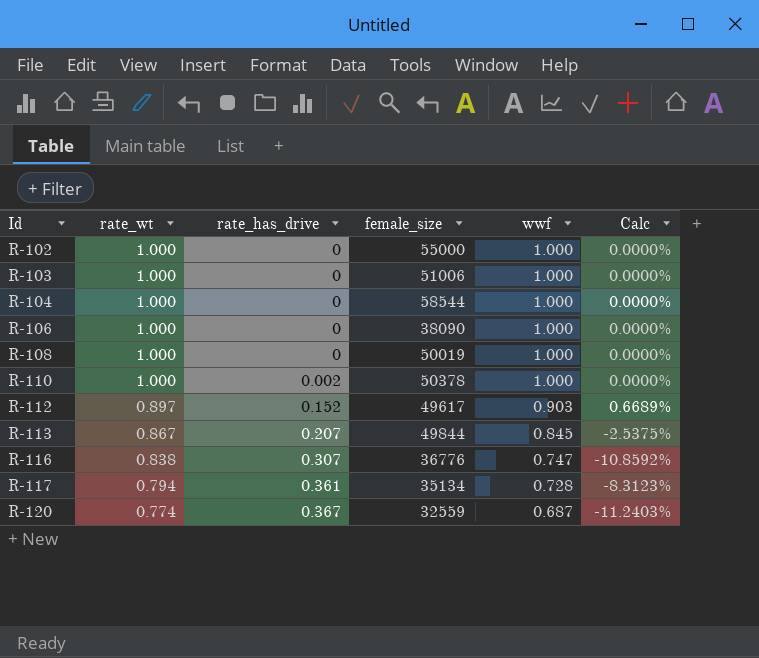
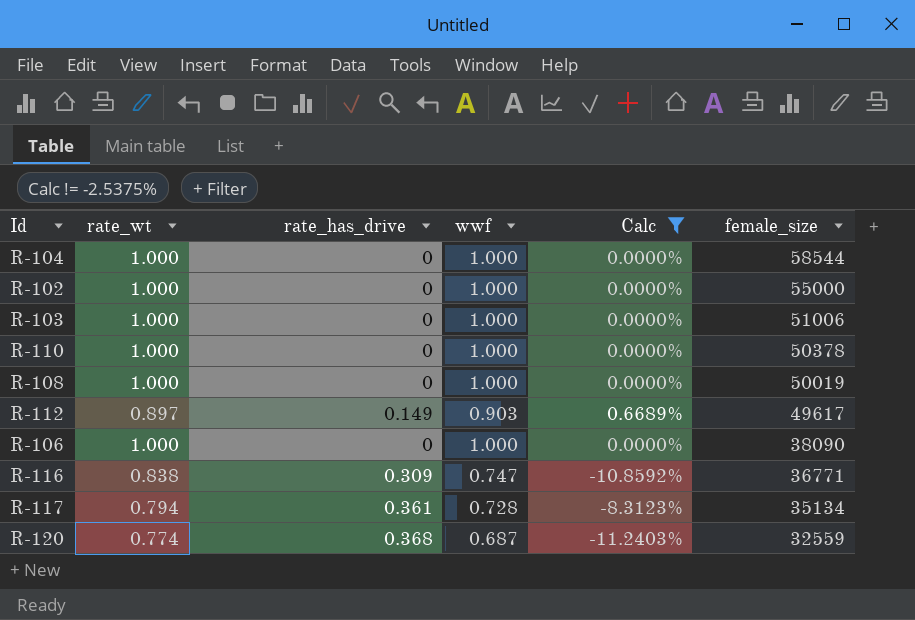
filter: none -> Calc != -2.5375%
row order: Id ascending -> female_size descending
column female_size | position: 4 -> 6
R-110 | rate_has_drive: 0.002 -> 0
R-112 | rate_has_drive: 0.152 -> 0.149
R-116 | rate_has_drive: 0.307 -> 0.309
R-116 | female_size: 36776 -> 36771
R-120 | rate_has_drive: 0.367 -> 0.368

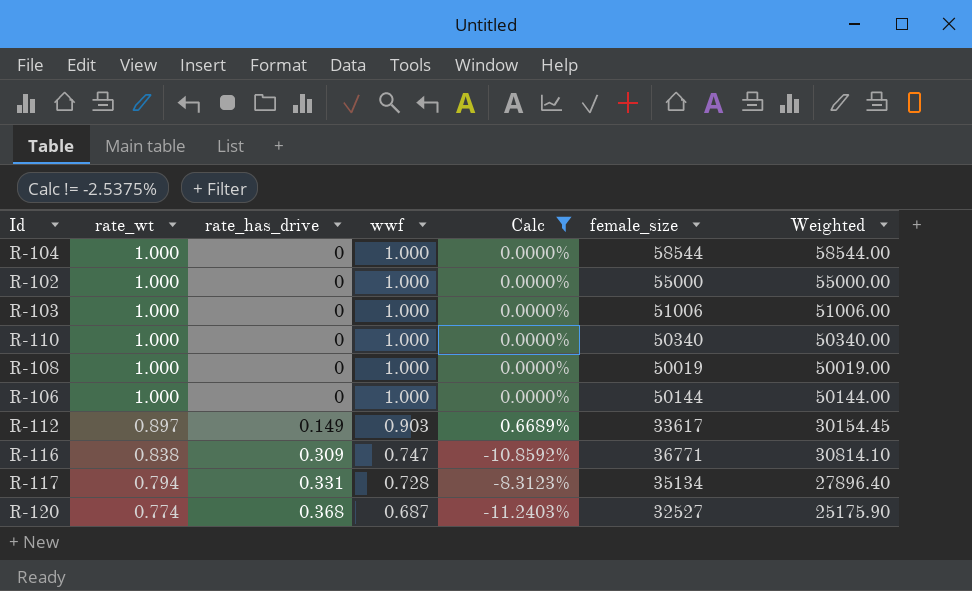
row order: female_size descending -> rate_wt descending
column Weighted | formula: none -> [rate_wt] * [female_size]
R-110 | female_size: 50378 -> 50340
R-106 | female_size: 38090 -> 50144
R-112 | female_size: 49617 -> 33617
R-117 | rate_has_drive: 0.361 -> 0.331
R-120 | female_size: 32559 -> 32527

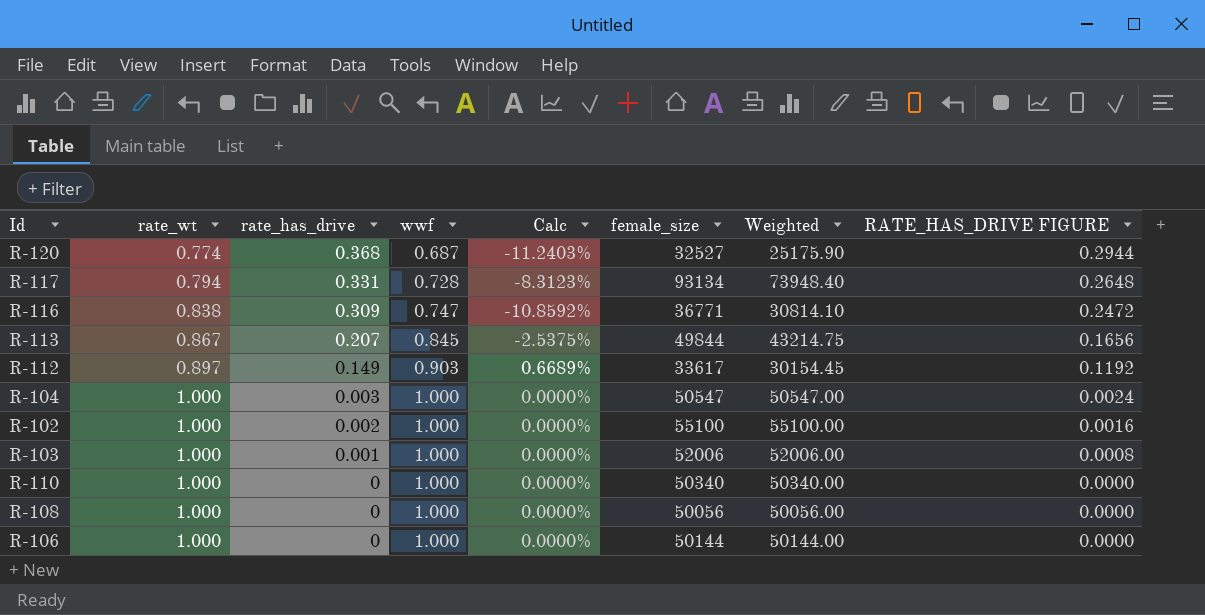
filter: Calc != -2.5375% -> none
row order: rate_wt descending -> rate_wt ascending
column RATE_HAS_DRIVE FIGURE | formula: none -> [rate_has_drive] * 0.8
R-117 | female_size: 35134 -> 93134
R-117 | Weighted: 27896.40 -> 73948.40
R-104 | rate_has_drive: 0 -> 0.003
R-104 | female_size: 58544 -> 50547
R-104 | Weighted: 58544.00 -> 50547.00
R-102 | rate_has_drive: 0 -> 0.002
R-102 | female_size: 55000 -> 55100
R-102 | Weighted: 55000.00 -> 55100.00
R-103 | rate_has_drive: 0 -> 0.001
R-103 | female_size: 51006 -> 52006
R-103 | Weighted: 51006.00 -> 52006.00
R-108 | female_size: 50019 -> 50056
R-108 | Weighted: 50019.00 -> 50056.00

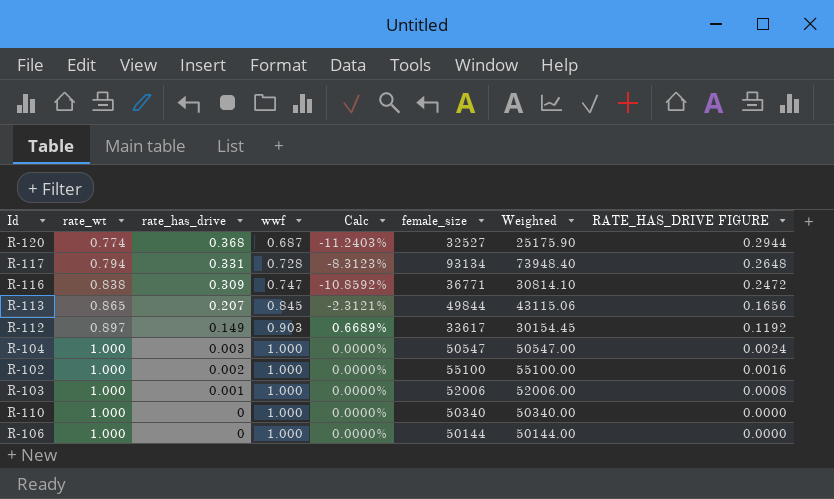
row R-108: 1.000 | 0 | 1.000 | 0.0000% | 50056 | 50056.00 | 0.0000 -> none
R-113 | rate_wt: 0.867 -> 0.865
R-113 | Calc: -2.5375% -> -2.3121%
R-113 | Weighted: 43214.75 -> 43115.06

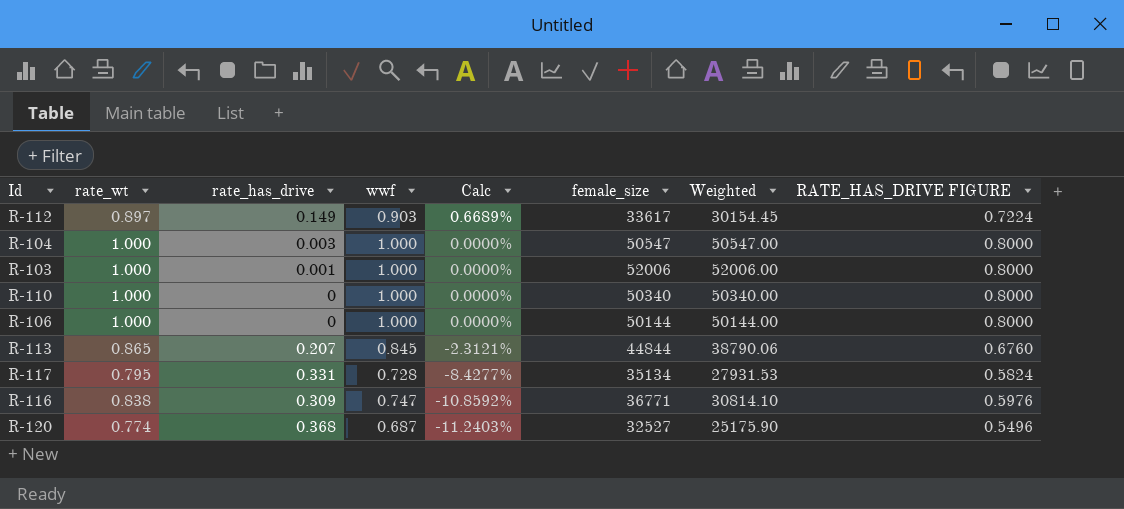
row order: rate_wt ascending -> Calc descending
column RATE_HAS_DRIVE FIGURE | formula: [rate_has_drive] * 0.8 -> [wwf] * 0.8
row R-102: 1.000 | 0.002 | 1.000 | 0.0000% | 55100 | 55100.00 | 0.0016 -> none
R-113 | female_size: 49844 -> 44844
R-113 | Weighted: 43115.06 -> 38790.06
R-117 | rate_wt: 0.794 -> 0.795
R-117 | Calc: -8.3123% -> -8.4277%
R-117 | female_size: 93134 -> 35134
R-117 | Weighted: 73948.40 -> 27931.53

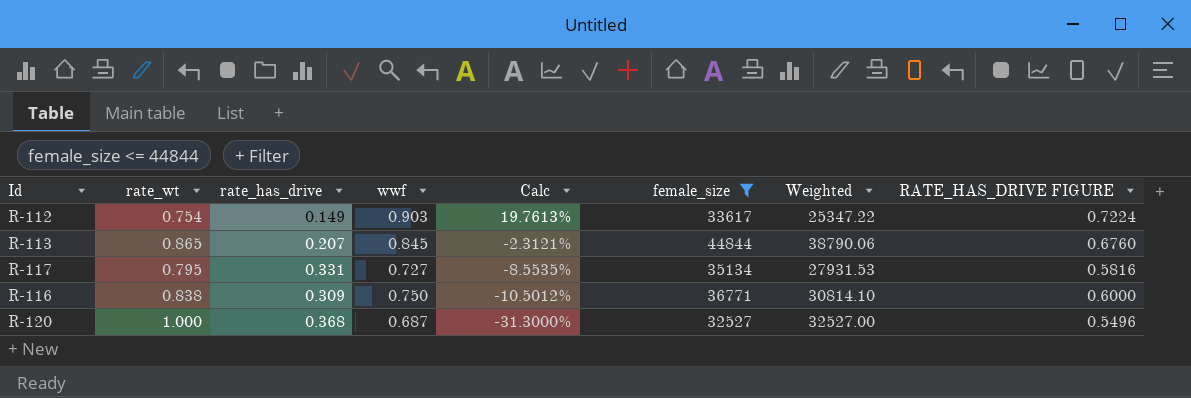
filter: none -> female_size <= 44844
R-112 | rate_wt: 0.897 -> 0.754
R-112 | Calc: 0.6689% -> 19.7613%
R-112 | Weighted: 30154.45 -> 25347.22
R-117 | wwf: 0.728 -> 0.727
R-117 | Calc: -8.4277% -> -8.5535%
R-117 | RATE_HAS_DRIVE FIGURE: 0.5824 -> 0.5816
R-116 | wwf: 0.747 -> 0.750
R-116 | Calc: -10.8592% -> -10.5012%
R-116 | RATE_HAS_DRIVE FIGURE: 0.5976 -> 0.6000
R-120 | rate_wt: 0.774 -> 1.000
R-120 | Calc: -11.2403% -> -31.3000%
R-120 | Weighted: 25175.90 -> 32527.00

